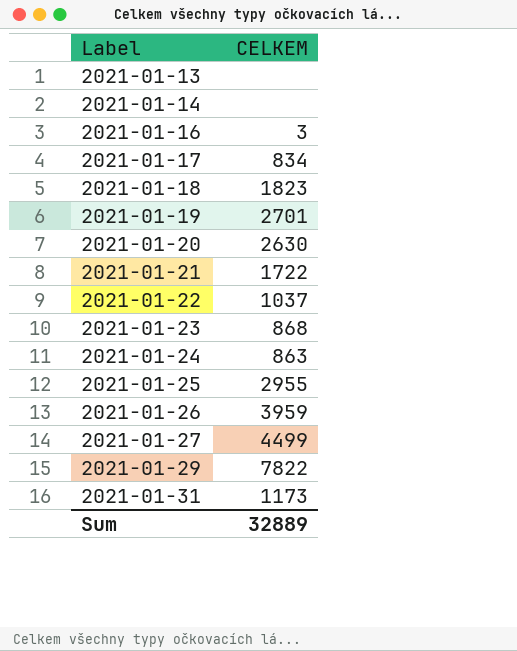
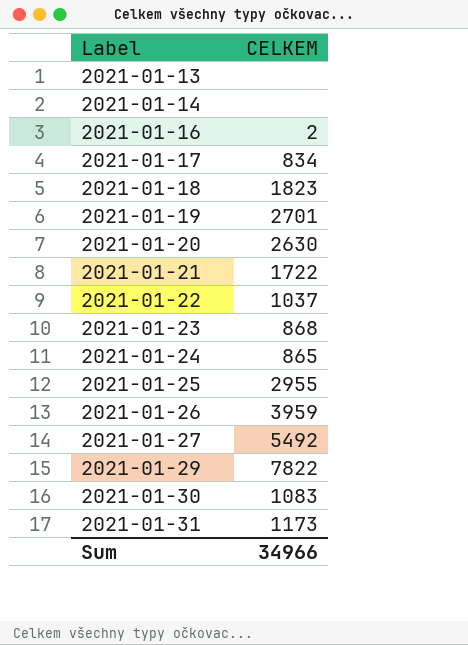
2021-01-16 | CELKEM: 3 -> 2
2021-01-24 | CELKEM: 863 -> 865
2021-01-27 | CELKEM: 4499 -> 5492
row 2021-01-30: none -> 1083
Sum | CELKEM: 32889 -> 34966

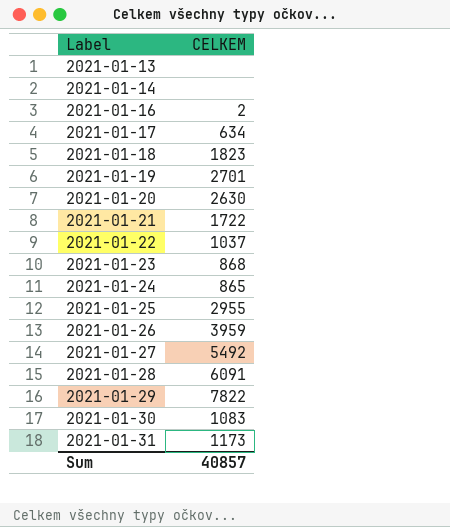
2021-01-17 | CELKEM: 834 -> 634
row 2021-01-28: none -> 6091
Sum | CELKEM: 34966 -> 40857

